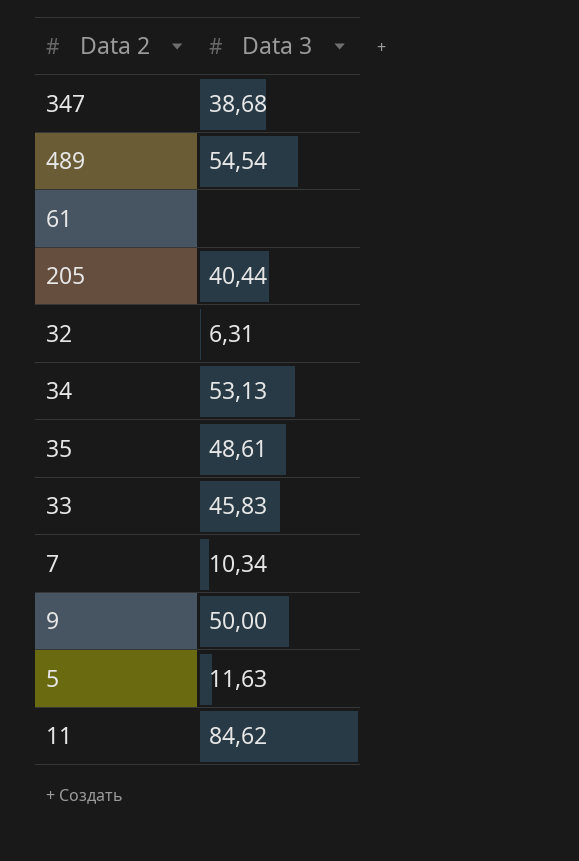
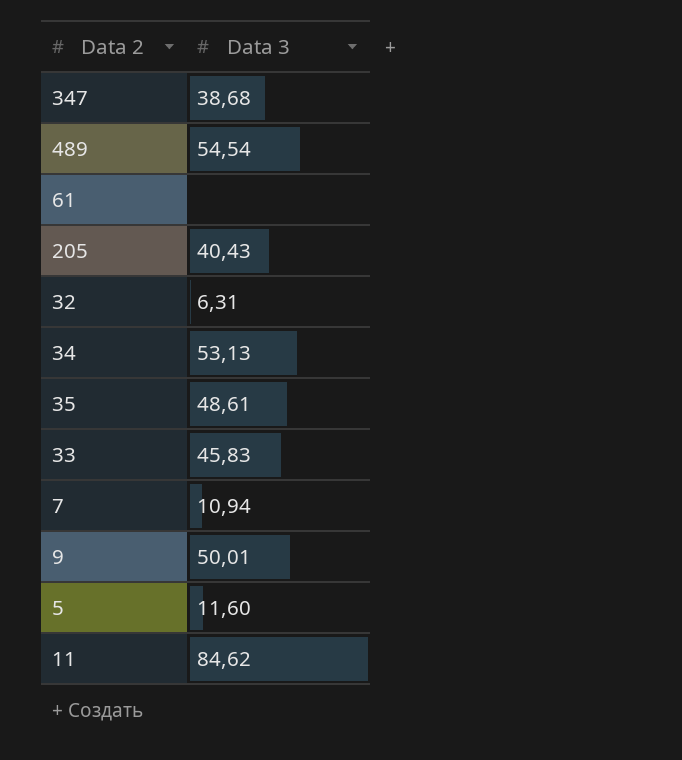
205 | Data 3: 40,44 -> 40,43
7 | Data 3: 10,34 -> 10,94
9 | Data 3: 50,00 -> 50,01
5 | Data 3: 11,63 -> 11,60

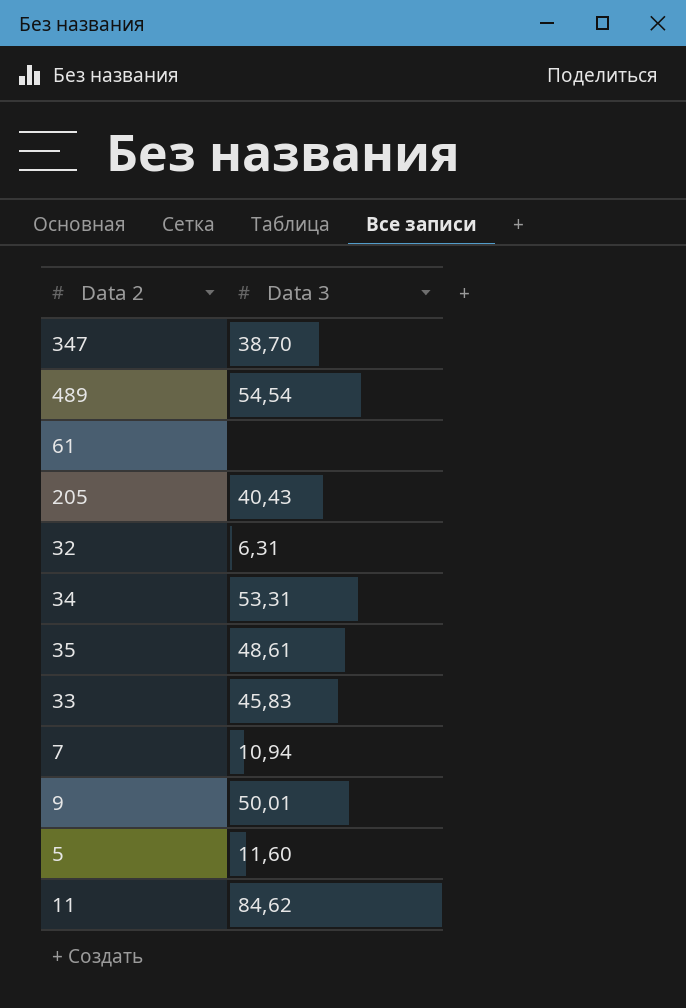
347 | Data 3: 38,68 -> 38,70
34 | Data 3: 53,13 -> 53,31

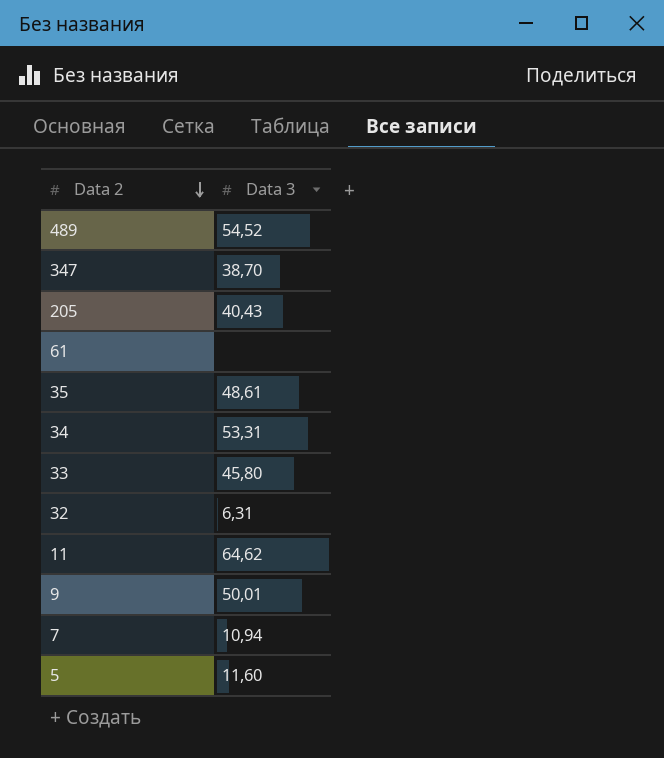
row order: none -> Data 2 descending
489 | Data 3: 54,54 -> 54,52
33 | Data 3: 45,83 -> 45,80
11 | Data 3: 84,62 -> 64,62

